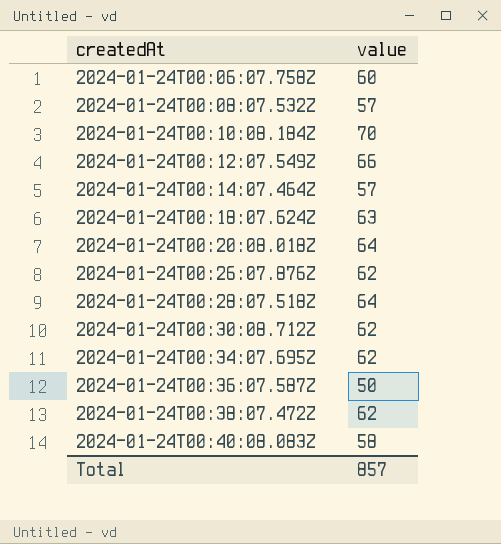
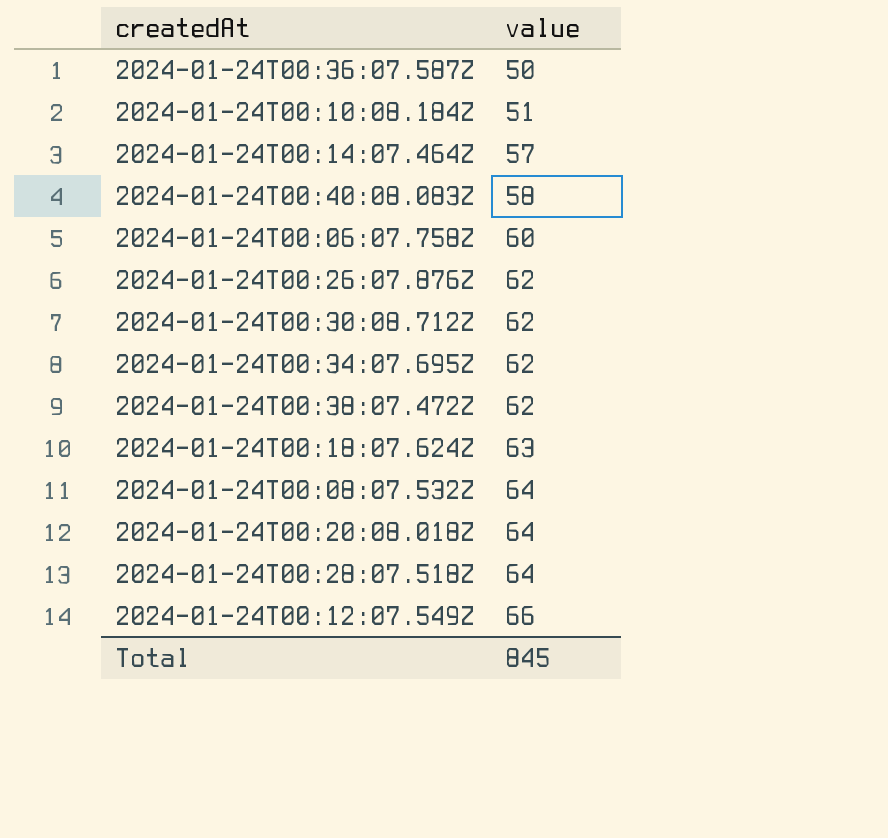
row order: createdAt ascending -> value ascending
2024-01-24T00:10:08.184Z | value: 70 -> 51
2024-01-24T00:08:07.532Z | value: 57 -> 64
Total | value: 857 -> 845

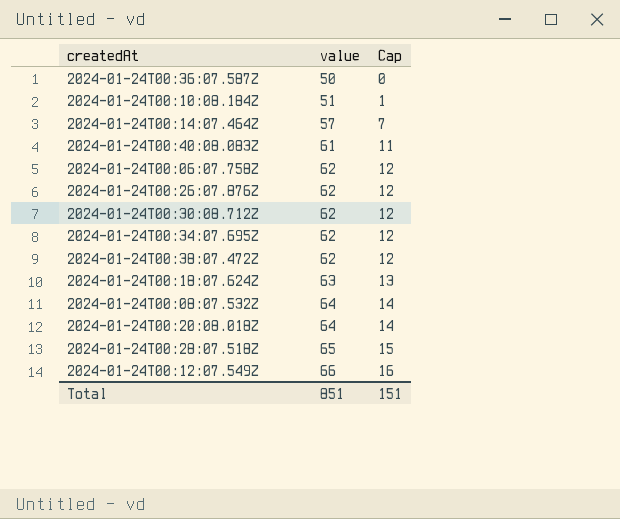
column Cap | formula: none -> [value] - 50
2024-01-24T00:40:08.083Z | value: 58 -> 61
2024-01-24T00:06:07.758Z | value: 60 -> 62
2024-01-24T00:28:07.518Z | value: 64 -> 65
Total | value: 845 -> 851

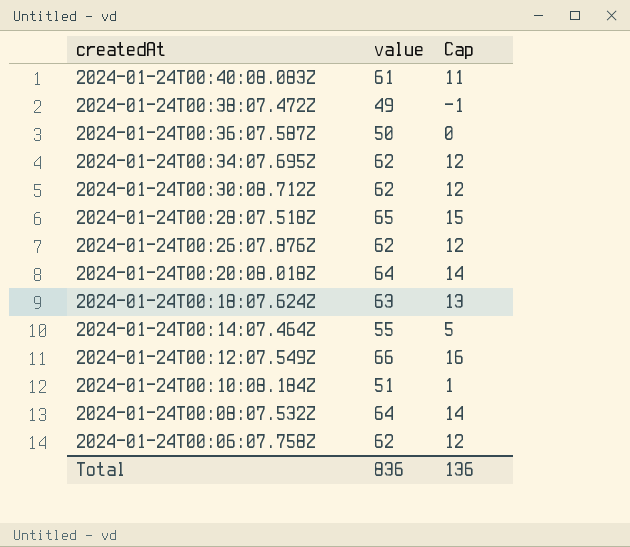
row order: value ascending -> createdAt descending
2024-01-24T00:38:07.472Z | value: 62 -> 49
2024-01-24T00:38:07.472Z | Cap: 12 -> -1
2024-01-24T00:14:07.464Z | value: 57 -> 55
2024-01-24T00:14:07.464Z | Cap: 7 -> 5
Total | value: 851 -> 836
Total | Cap: 151 -> 136

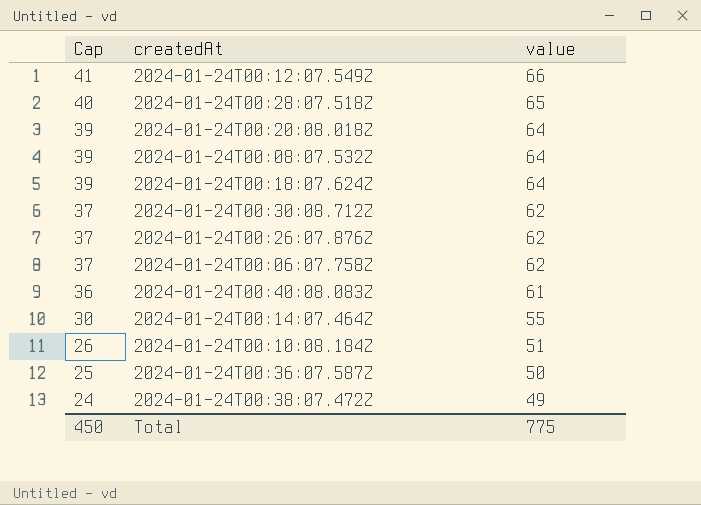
row order: createdAt descending -> Cap descending
column Cap | formula: [value] - 50 -> [value] - 25
column Cap | position: 3 -> 1
row 2024-01-24T00:34:07.695Z: 62 | 12 -> none
2024-01-24T00:18:07.624Z | value: 63 -> 64
Total | Cap: 136 -> 450
Total | value: 836 -> 775

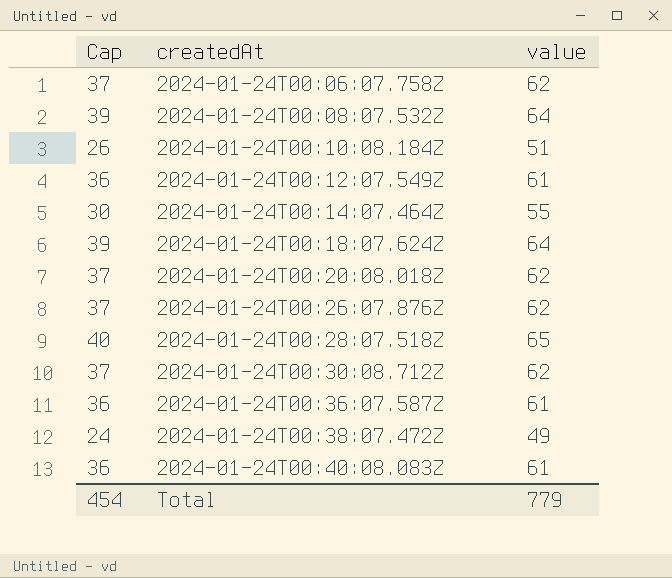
row order: Cap descending -> createdAt ascending
2024-01-24T00:12:07.549Z | Cap: 41 -> 36
2024-01-24T00:12:07.549Z | value: 66 -> 61
2024-01-24T00:20:08.018Z | Cap: 39 -> 37
2024-01-24T00:20:08.018Z | value: 64 -> 62
2024-01-24T00:36:07.587Z | Cap: 25 -> 36
2024-01-24T00:36:07.587Z | value: 50 -> 61
Total | Cap: 450 -> 454
Total | value: 775 -> 779

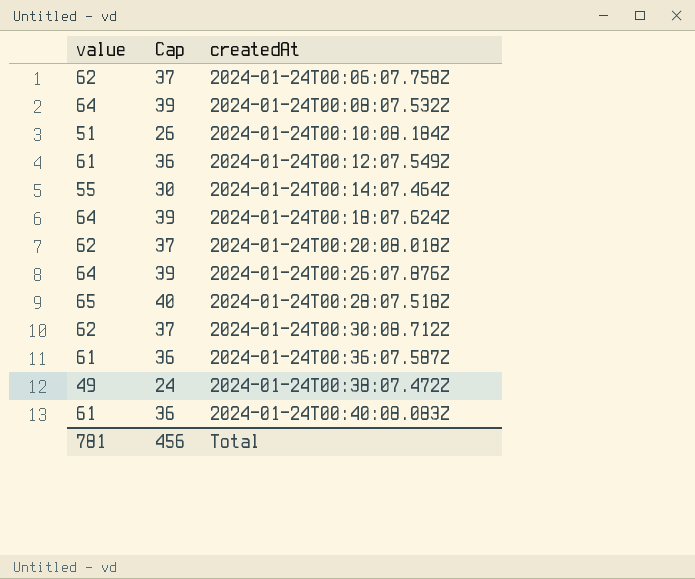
column value | position: 3 -> 1
2024-01-24T00:26:07.876Z | value: 62 -> 64
2024-01-24T00:26:07.876Z | Cap: 37 -> 39
Total | value: 779 -> 781
Total | Cap: 454 -> 456

